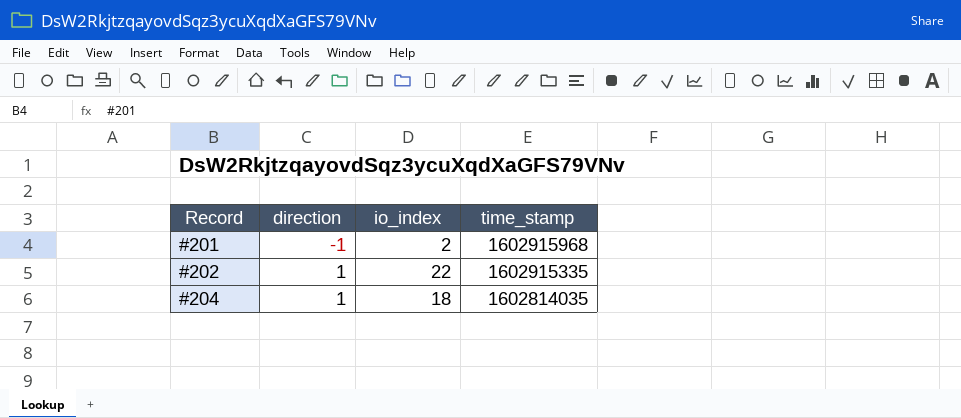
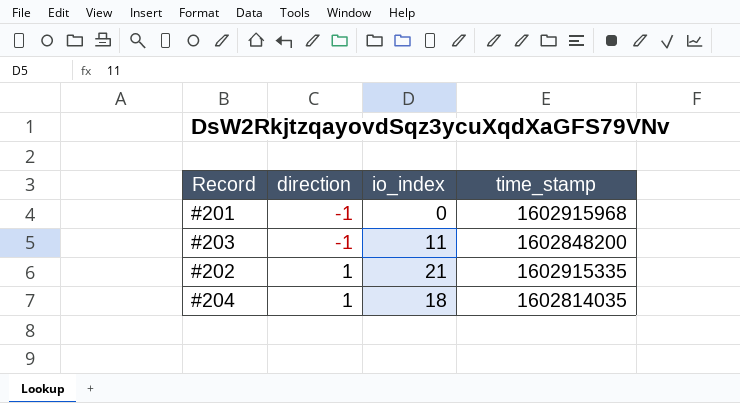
#201 | io_index: 2 -> 0
row #203: none -> -1 | 11 | 1602848200
#202 | io_index: 22 -> 21

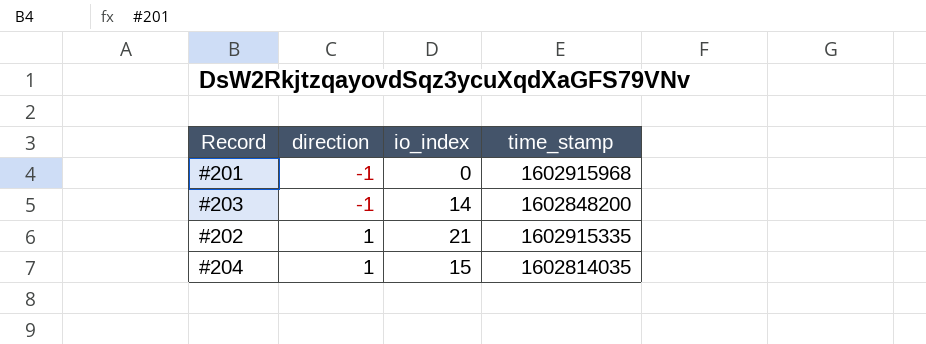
#203 | io_index: 11 -> 14
#204 | io_index: 18 -> 15

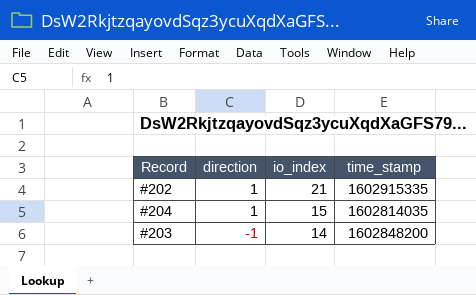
row order: direction ascending -> direction descending
row #201: -1 | 0 | 1602915968 -> none

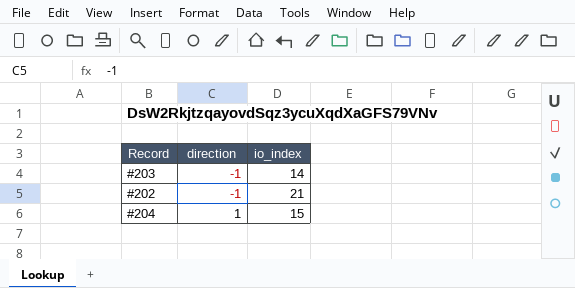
row order: direction descending -> direction ascending
column time_stamp | position: 4 -> none
#202 | direction: 1 -> -1

